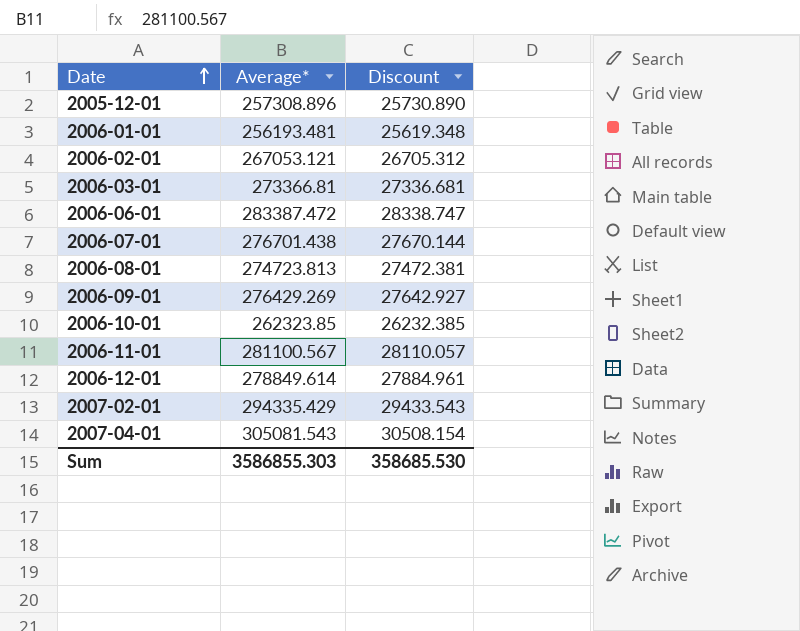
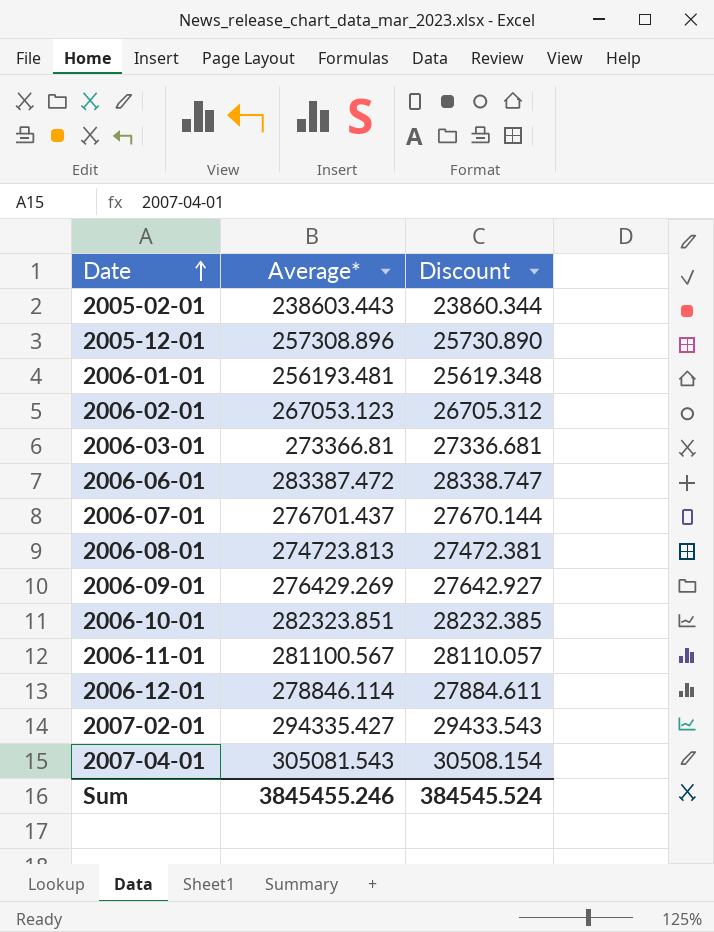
row 2005-02-01: none -> 238603.443 | 23860.344
2006-02-01 | Average*: 267053.121 -> 267053.123
2006-07-01 | Average*: 276701.438 -> 276701.437
2006-10-01 | Average*: 262323.85 -> 282323.851
2006-10-01 | Discount: 26232.385 -> 28232.385
2006-12-01 | Average*: 278849.614 -> 278846.114
2006-12-01 | Discount: 27884.961 -> 27884.611
2007-02-01 | Average*: 294335.429 -> 294335.427
Sum | Average*: 3586855.303 -> 3845455.246
Sum | Discount: 358685.530 -> 384545.524

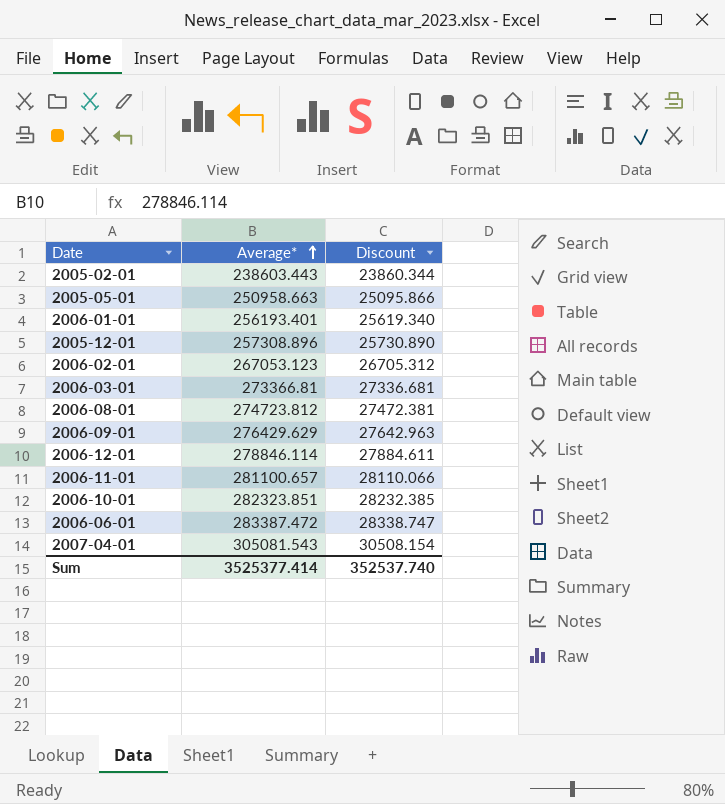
row order: Date ascending -> Average* ascending
row 2006-07-01: 276701.437 | 27670.144 -> none
row 2007-02-01: 294335.427 | 29433.543 -> none
row 2005-05-01: none -> 250958.663 | 25095.866
2006-01-01 | Average*: 256193.481 -> 256193.401
2006-01-01 | Discount: 25619.348 -> 25619.340
2006-08-01 | Average*: 274723.813 -> 274723.812
2006-09-01 | Average*: 276429.269 -> 276429.629
2006-09-01 | Discount: 27642.927 -> 27642.963
2006-11-01 | Average*: 281100.567 -> 281100.657
2006-11-01 | Discount: 28110.057 -> 28110.066
Sum | Average*: 3845455.246 -> 3525377.414
Sum | Discount: 384545.524 -> 352537.740

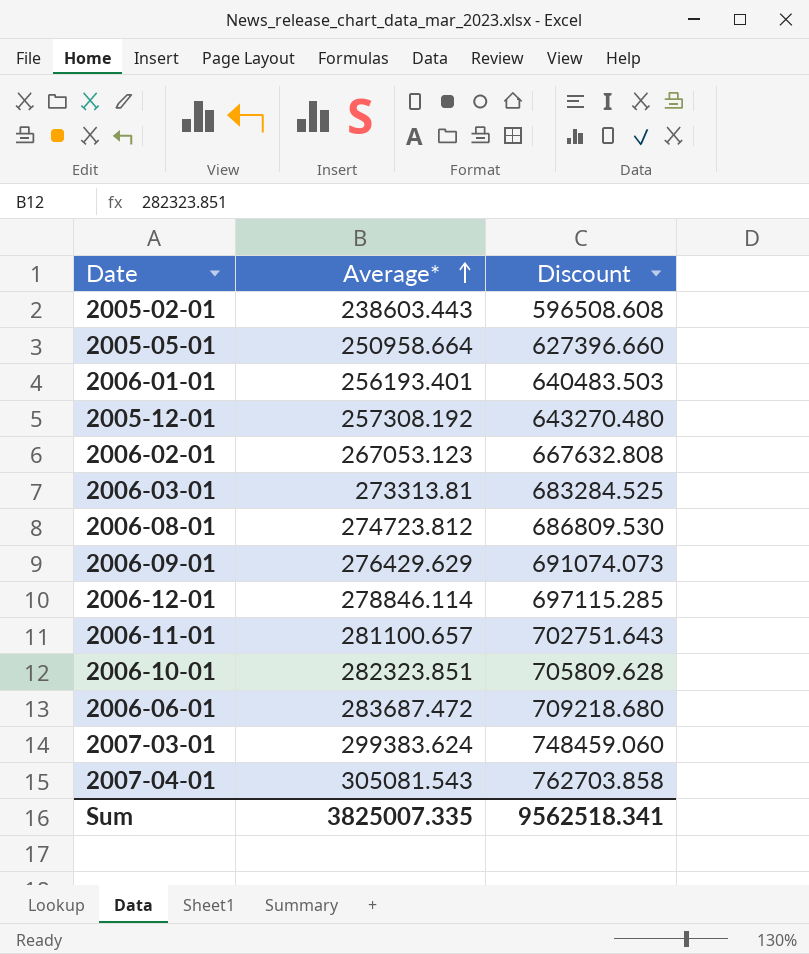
column Discount | formula: [Average*] * 0.1 -> [Average*] * 2.5
2005-05-01 | Average*: 250958.663 -> 250958.664
2005-12-01 | Average*: 257308.896 -> 257308.192
2006-03-01 | Average*: 273366.81 -> 273313.81
2006-06-01 | Average*: 283387.472 -> 283687.472
row 2007-03-01: none -> 299383.624 | 748459.060
Sum | Average*: 3525377.414 -> 3825007.335
Sum | Discount: 352537.740 -> 9562518.341

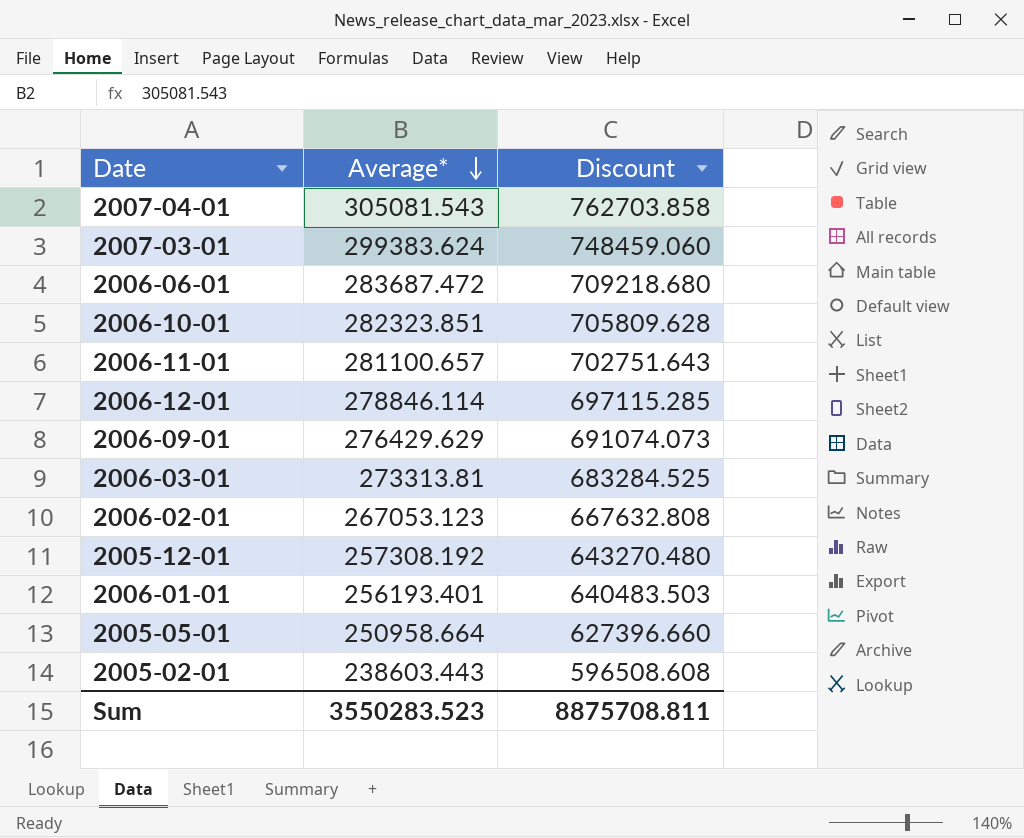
row order: Average* ascending -> Average* descending
row 2006-08-01: 274723.812 | 686809.530 -> none
Sum | Average*: 3825007.335 -> 3550283.523
Sum | Discount: 9562518.341 -> 8875708.811

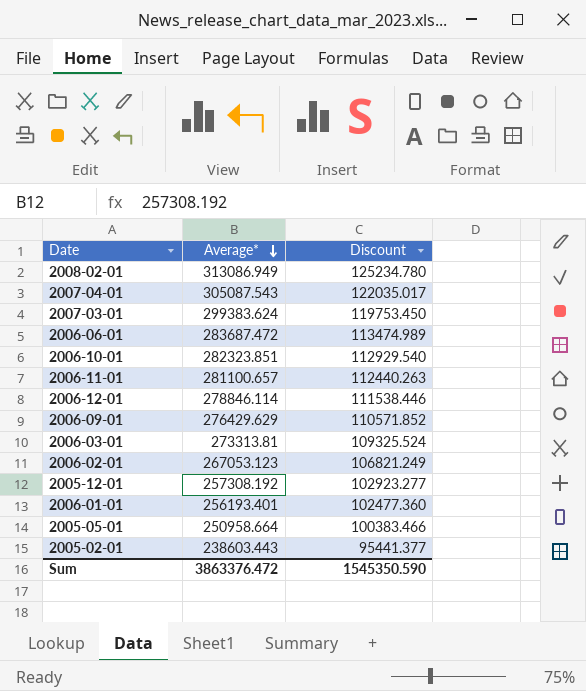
column Discount | formula: [Average*] * 2.5 -> [Average*] * 0.4
row 2008-02-01: none -> 313086.949 | 125234.780
2007-04-01 | Average*: 305081.543 -> 305087.543
Sum | Average*: 3550283.523 -> 3863376.472
Sum | Discount: 8875708.811 -> 1545350.590

